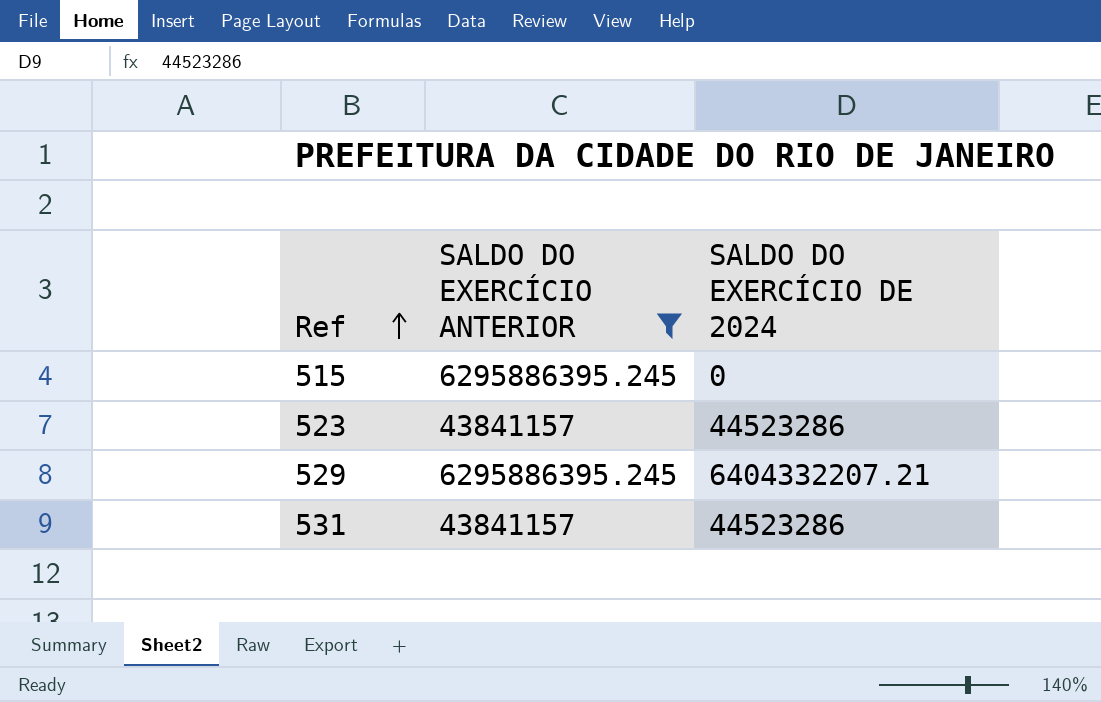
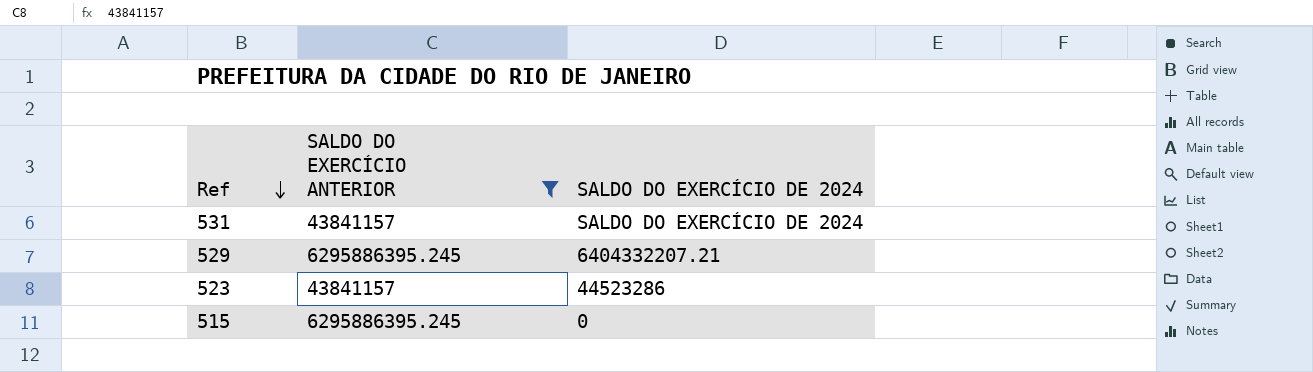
row order: Ref ascending -> Ref descending
531 | SALDO DO EXERCÍCIO DE 2024: 44523286 -> SALDO DO EXERCÍCIO DE 2024

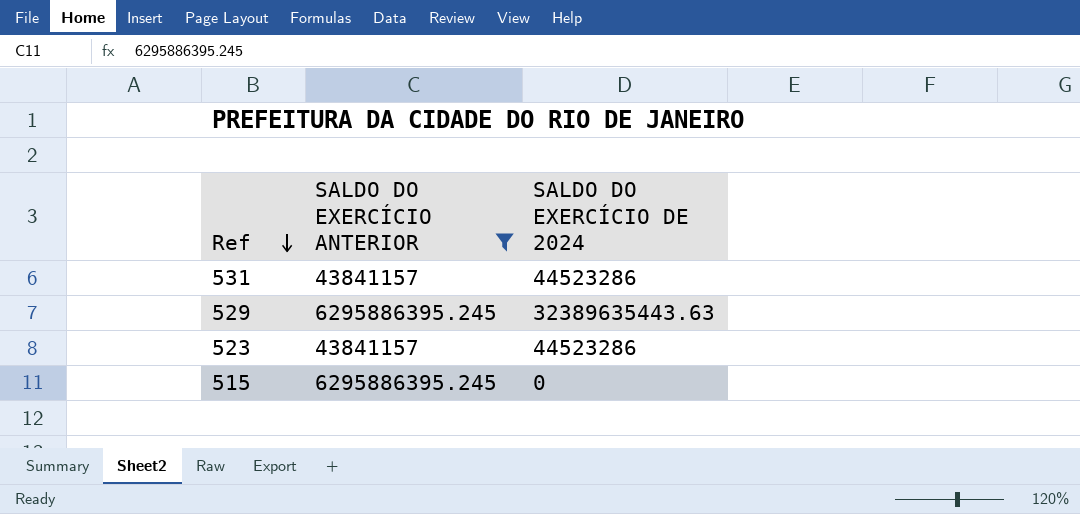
531 | SALDO DO EXERCÍCIO DE 2024: SALDO DO EXERCÍCIO DE 2024 -> 44523286
529 | SALDO DO EXERCÍCIO DE 2024: 6404332207.21 -> 32389635443.63

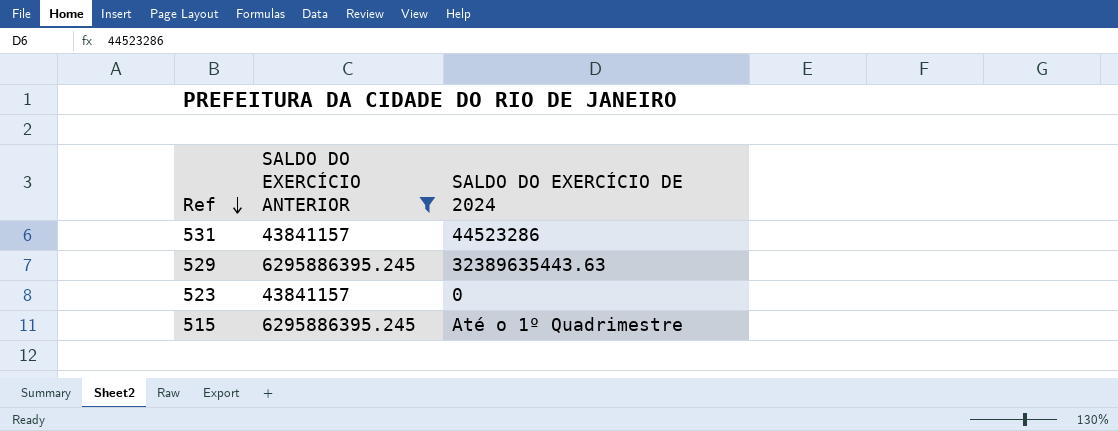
523 | SALDO DO EXERCÍCIO DE 2024: 44523286 -> 0
515 | SALDO DO EXERCÍCIO DE 2024: 0 -> Até o 1º Quadrimestre

